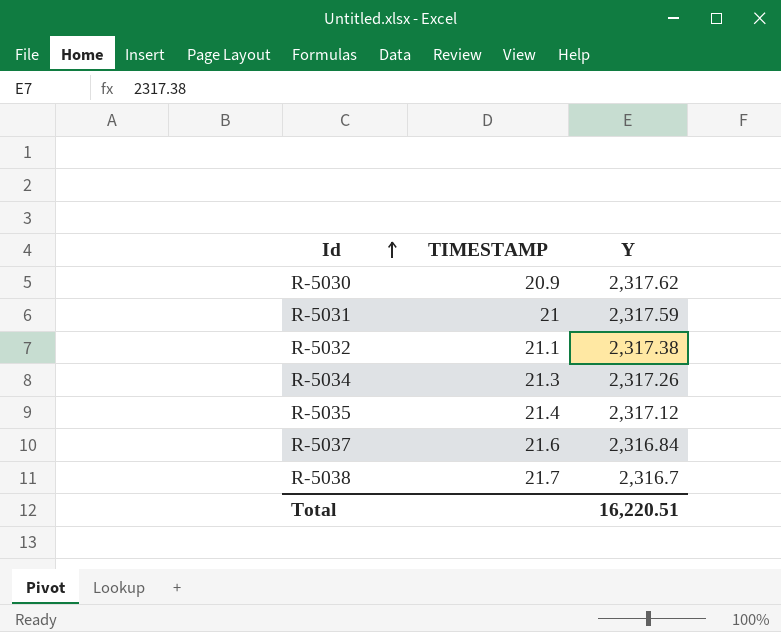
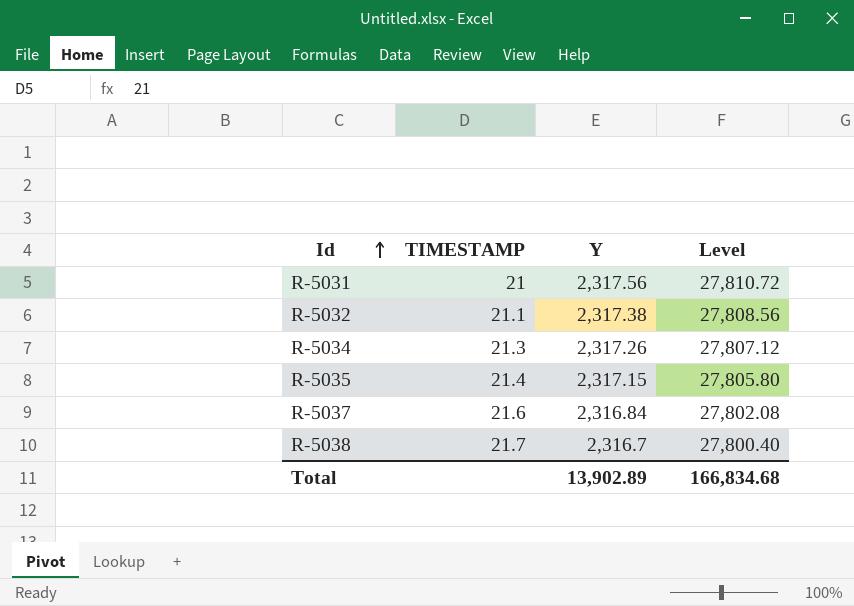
column Level | formula: none -> [Y] * 12
row R-5030: 20.9 | 2,317.62 -> none
R-5031 | Y: 2,317.59 -> 2,317.56
R-5035 | Y: 2,317.12 -> 2,317.15
Total | Y: 16,220.51 -> 13,902.89

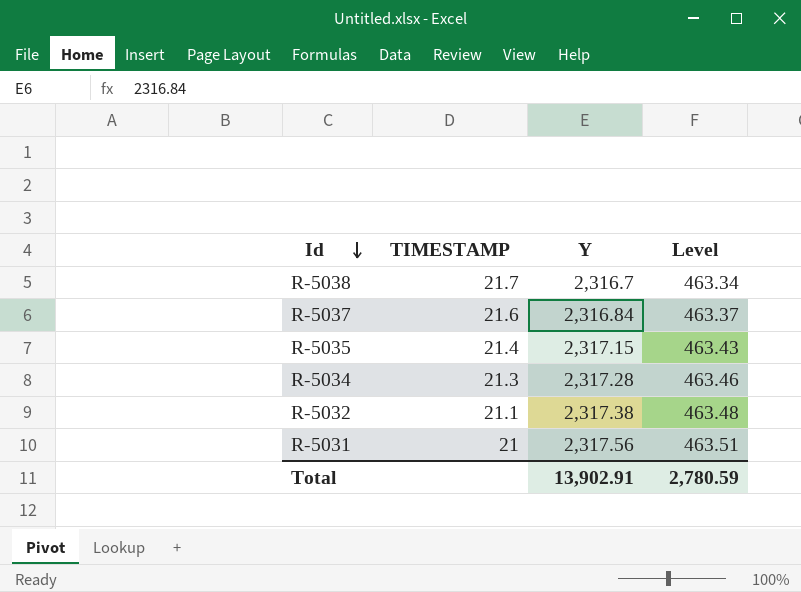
row order: Id ascending -> Id descending
column Level | formula: [Y] * 12 -> [Y] * 0.2
R-5034 | Y: 2,317.26 -> 2,317.28
Total | Y: 13,902.89 -> 13,902.91
Total | Level: 166,834.68 -> 2,780.59

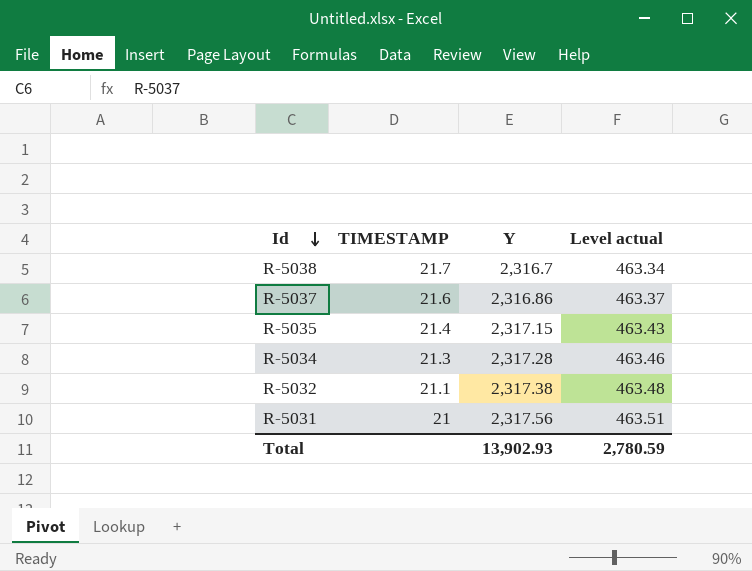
column name: Level -> Level actual
R-5037 | Y: 2,316.84 -> 2,316.86
Total | Y: 13,902.91 -> 13,902.93

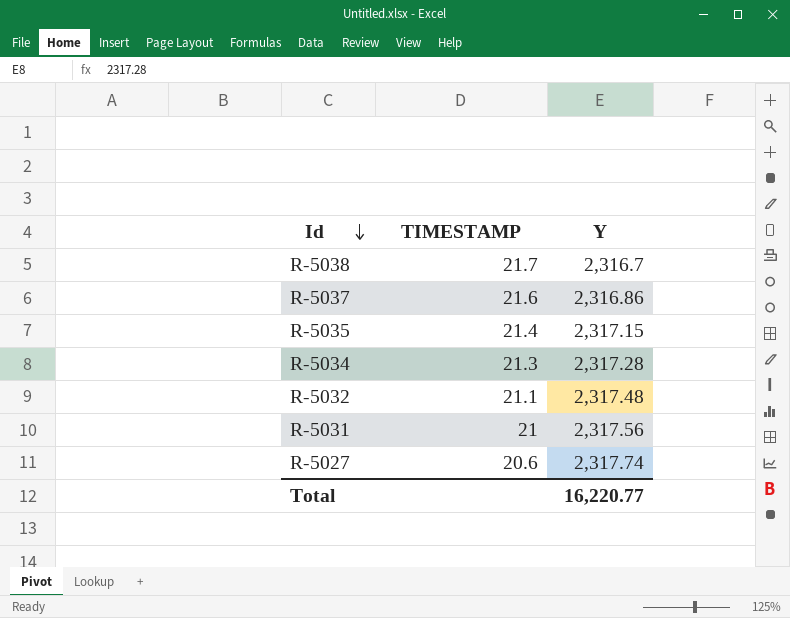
column Level actual | formula: [Y] * 0.2 -> none
R-5032 | Y: 2,317.38 -> 2,317.48
row R-5027: none -> 20.6 | 2,317.74
Total | Y: 13,902.93 -> 16,220.77

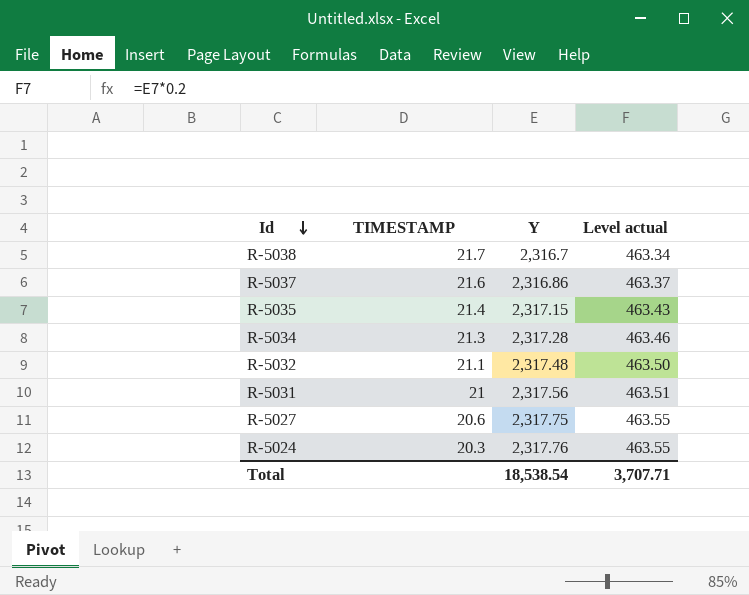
column Level actual | formula: none -> [Y] * 0.2
R-5027 | Y: 2,317.74 -> 2,317.75
row R-5024: none -> 20.3 | 2,317.76 | 463.55
Total | Y: 16,220.77 -> 18,538.54

